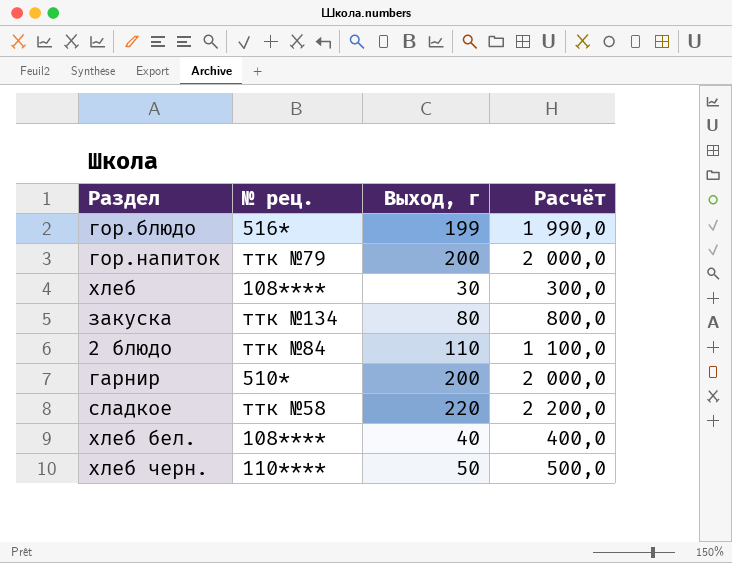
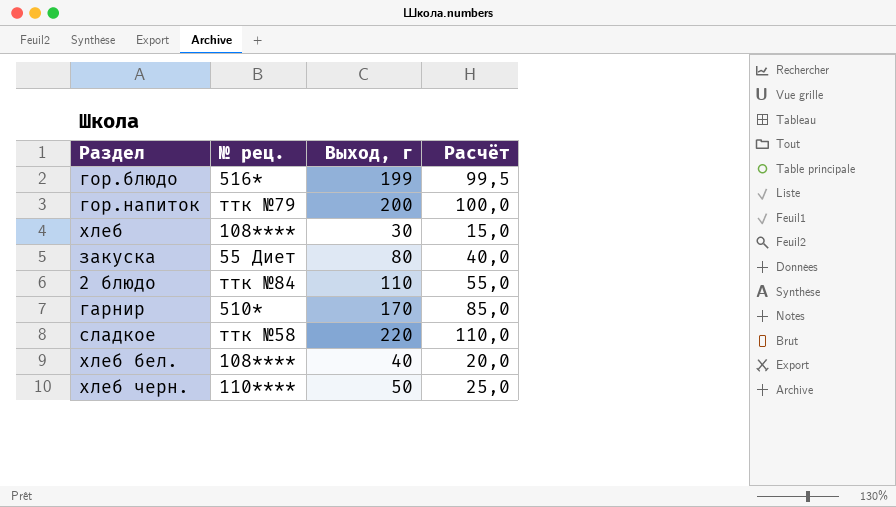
column Расчёт | formula: [Выход, г] * 10 -> [Выход, г] * 0,5
закуска | № рец.: ттк №134 -> 55 Диет
гарнир | Выход, г: 200 -> 170

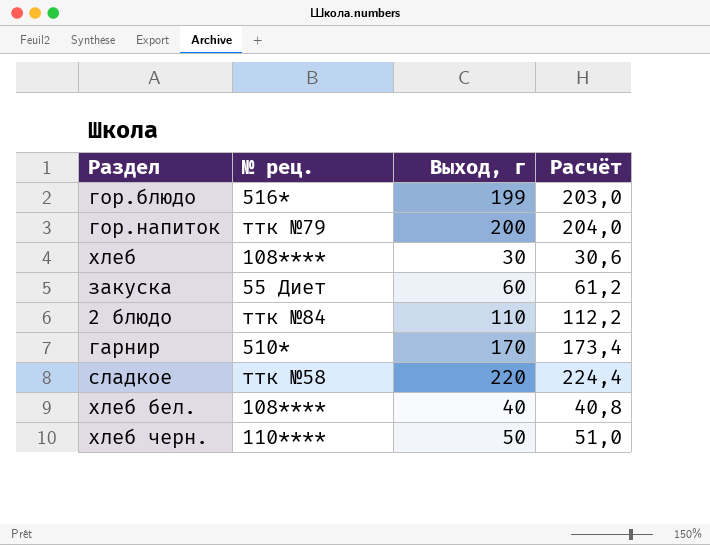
column Расчёт | formula: [Выход, г] * 0,5 -> [Выход, г] * 1,02
закуска | Выход, г: 80 -> 60

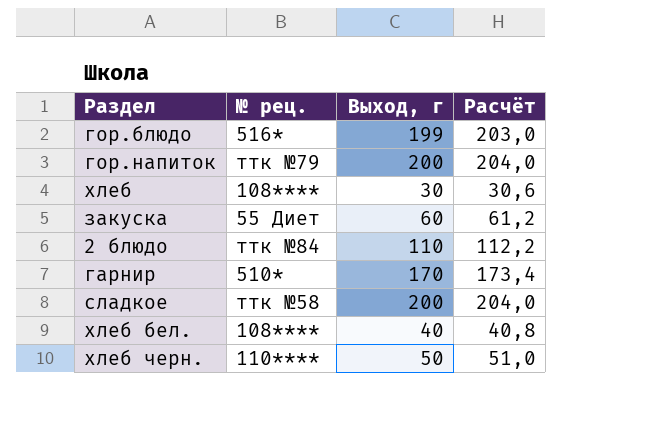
сладкое | Выход, г: 220 -> 200
сладкое | Расчёт: 224,4 -> 204,0

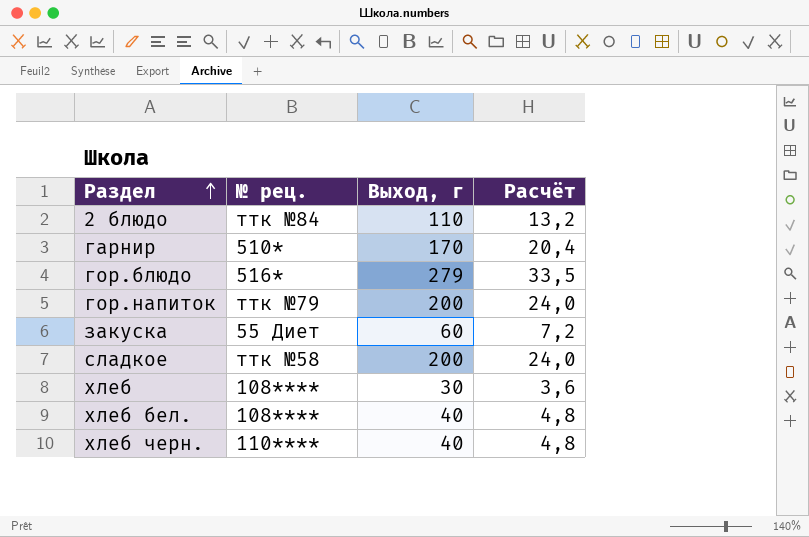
row order: none -> Раздел ascending
column Расчёт | formula: [Выход, г] * 1,02 -> [Выход, г] * 0,12
гор.блюдо | Выход, г: 199 -> 279
хлеб черн. | Выход, г: 50 -> 40

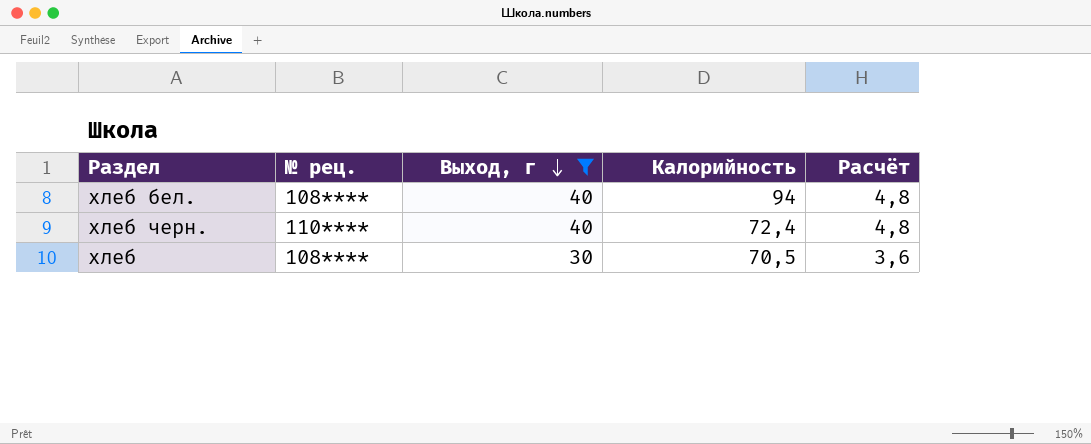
filter: none -> Выход, г <= 40
row order: Раздел ascending -> Выход, г descending
column Калорийность | position: none -> 4

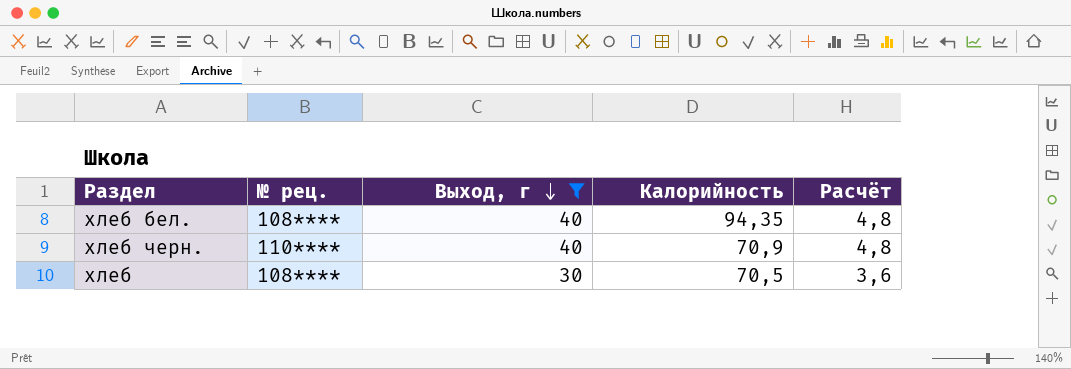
хлеб бел. | Калорийность: 94 -> 94,35
хлеб черн. | Калорийность: 72,4 -> 70,9

